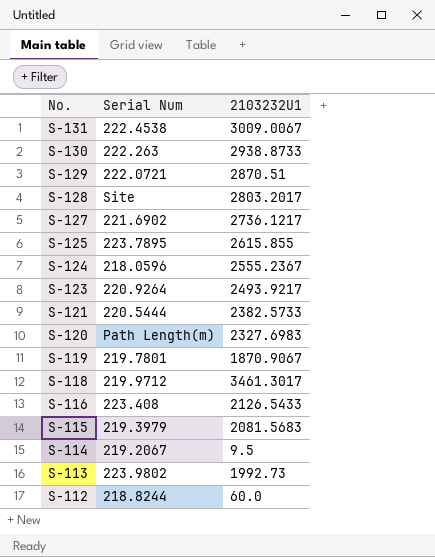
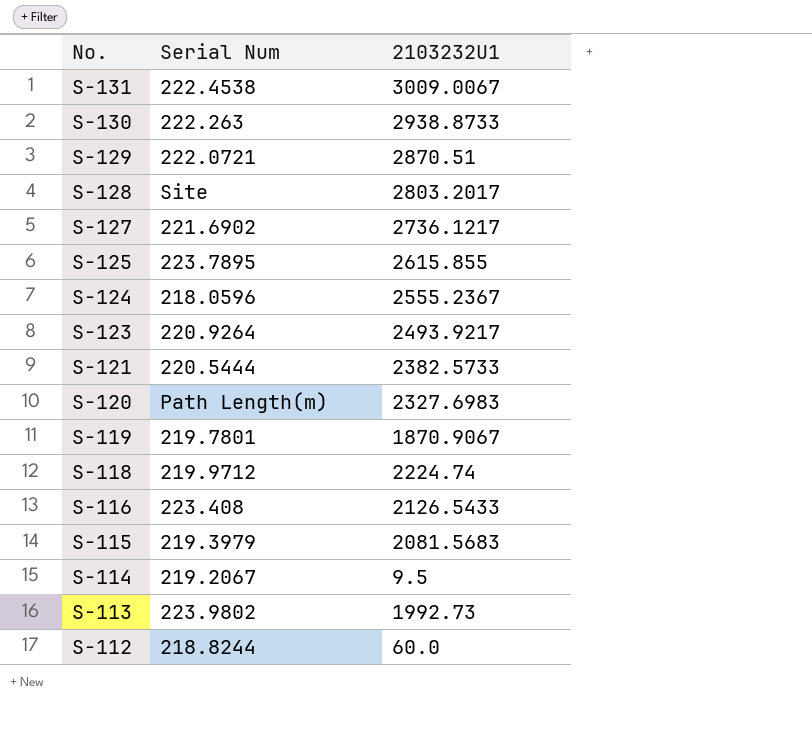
S-118 | 2103232U1: 3461.3017 -> 2224.74

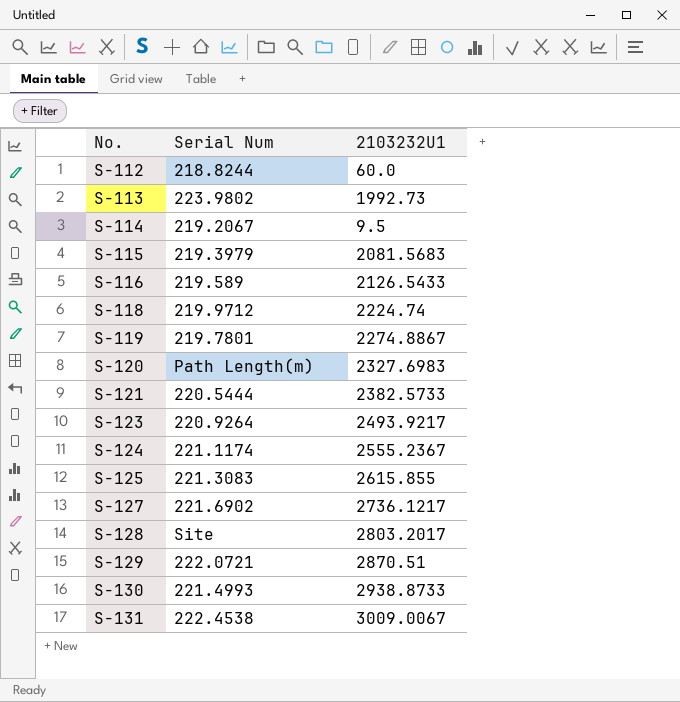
row order: No. descending -> No. ascending
S-116 | Serial Num: 223.408 -> 219.589
S-119 | 2103232U1: 1870.9067 -> 2274.8867
S-124 | Serial Num: 218.0596 -> 221.1174
S-125 | Serial Num: 223.7895 -> 221.3083
S-130 | Serial Num: 222.263 -> 221.4993

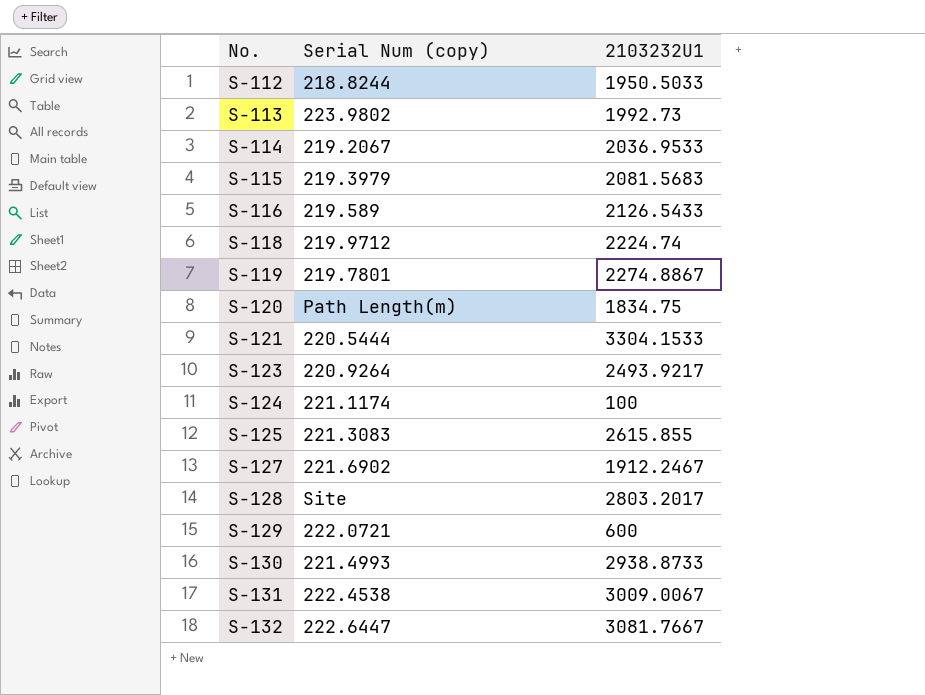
column name: Serial Num -> Serial Num (copy)
S-112 | 2103232U1: 60.0 -> 1950.5033
S-114 | 2103232U1: 9.5 -> 2036.9533
S-120 | 2103232U1: 2327.6983 -> 1834.75
S-121 | 2103232U1: 2382.5733 -> 3304.1533
S-124 | 2103232U1: 2555.2367 -> 100
S-127 | 2103232U1: 2736.1217 -> 1912.2467
S-129 | 2103232U1: 2870.51 -> 600
row S-132: none -> 222.6447 | 3081.7667

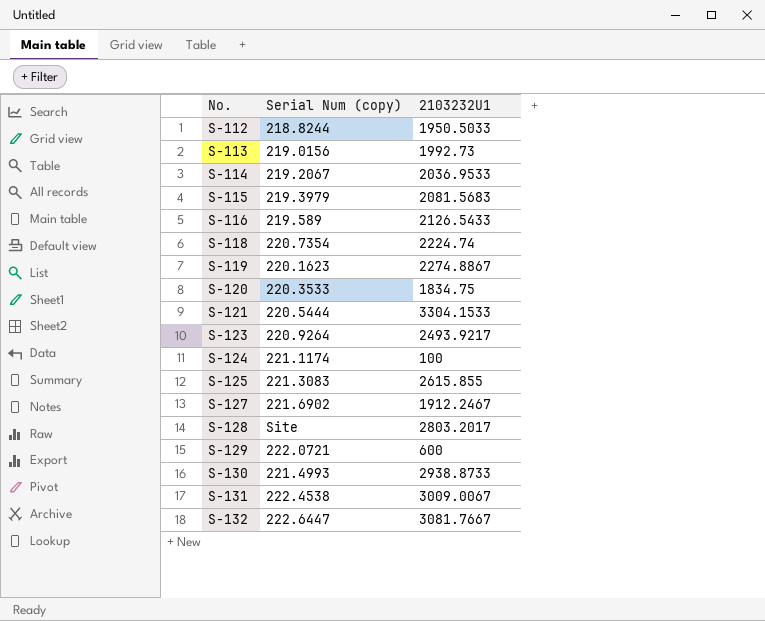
S-113 | Serial Num (copy): 223.9802 -> 219.0156
S-118 | Serial Num (copy): 219.9712 -> 220.7354
S-119 | Serial Num (copy): 219.7801 -> 220.1623
S-120 | Serial Num (copy): Path Length(m) -> 220.3533

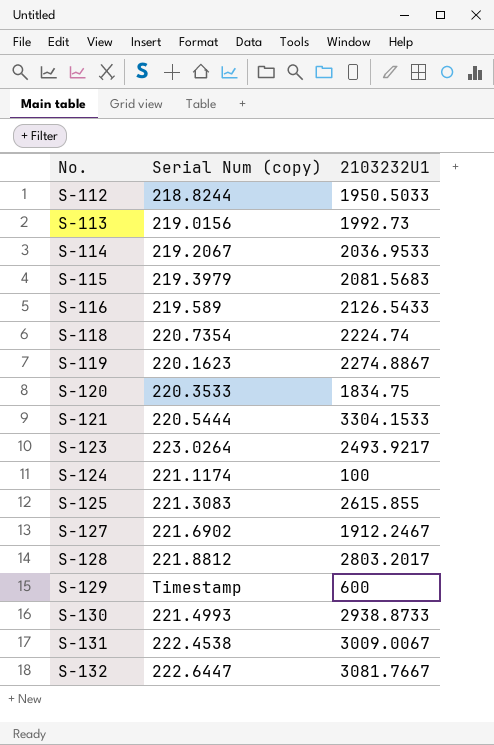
S-123 | Serial Num (copy): 220.9264 -> 223.0264
S-128 | Serial Num (copy): Site -> 221.8812
S-129 | Serial Num (copy): 222.0721 -> Timestamp

